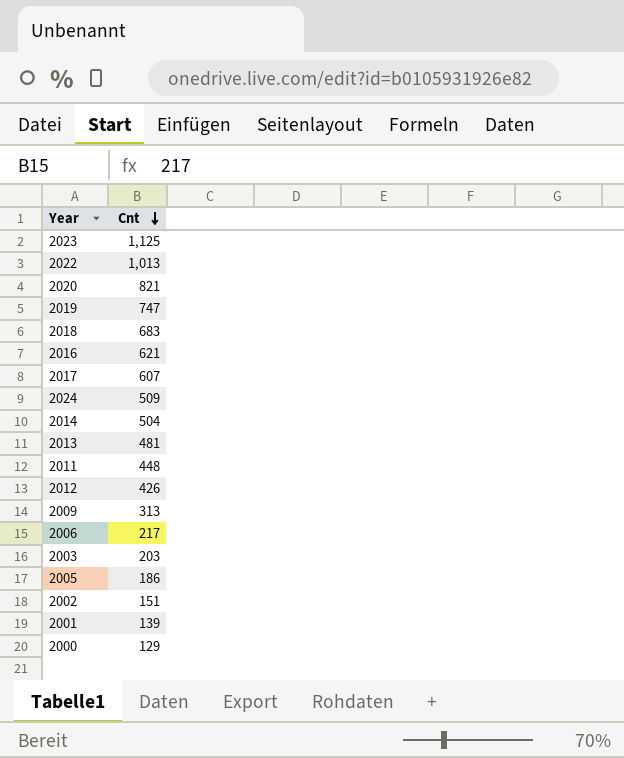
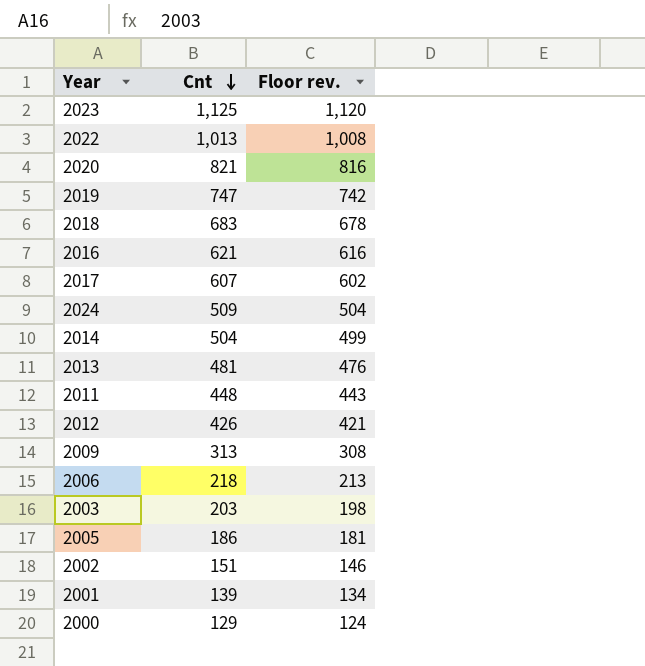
column Floor rev. | formula: none -> [Cnt] - 5
2006 | Cnt: 217 -> 218

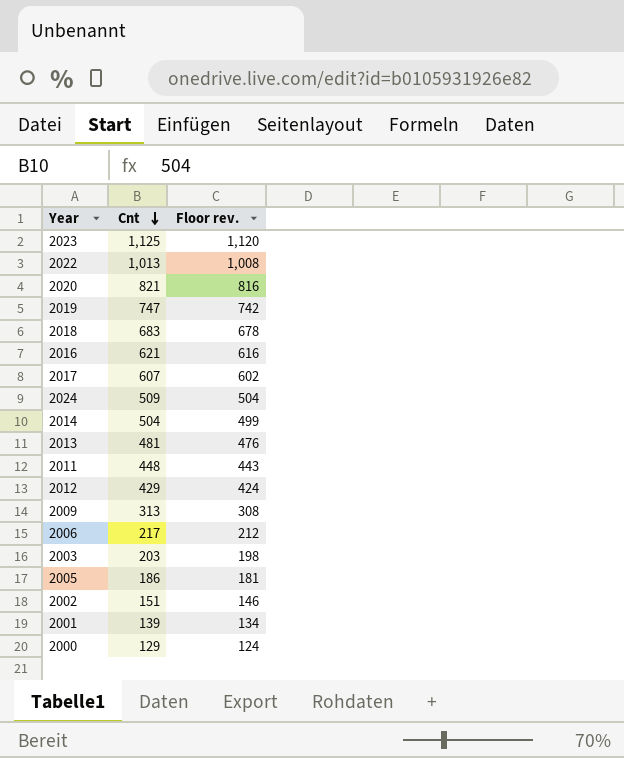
2012 | Cnt: 426 -> 429
2012 | Floor rev.: 421 -> 424
2006 | Cnt: 218 -> 217
2006 | Floor rev.: 213 -> 212

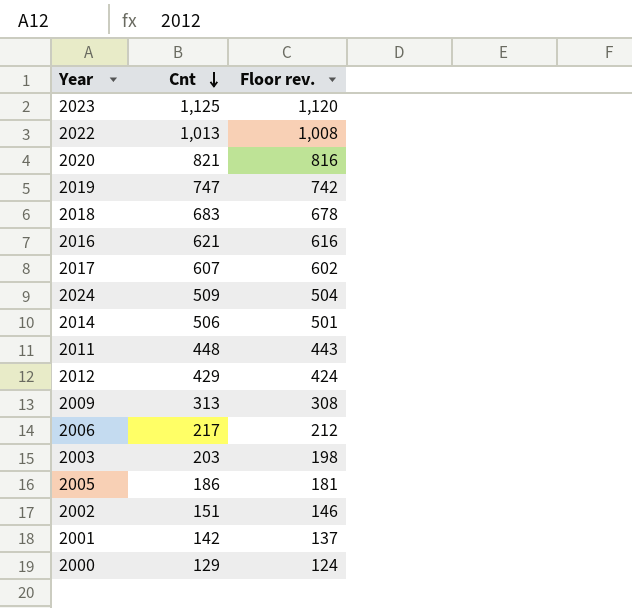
row 2013: 481 | 476 -> none
2014 | Cnt: 504 -> 506
2014 | Floor rev.: 499 -> 501
2001 | Cnt: 139 -> 142
2001 | Floor rev.: 134 -> 137

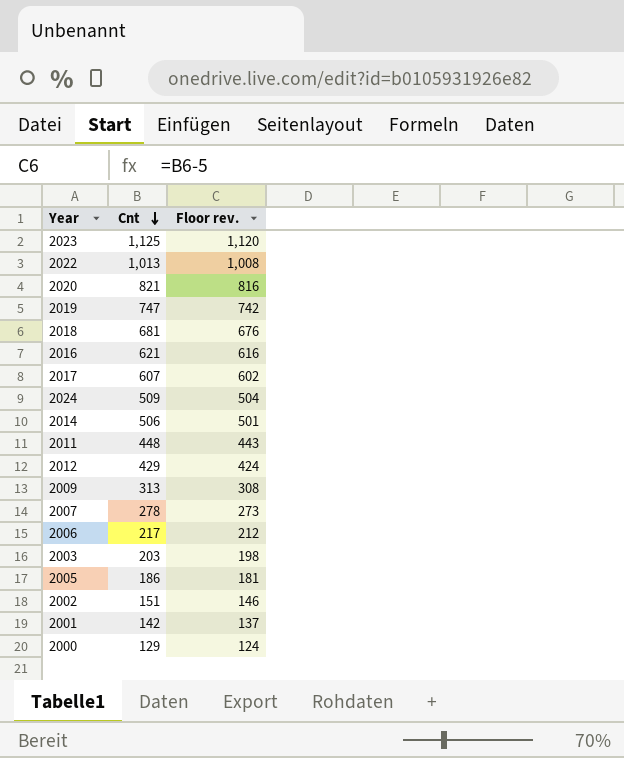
2018 | Cnt: 683 -> 681
2018 | Floor rev.: 678 -> 676
row 2007: none -> 278 | 273

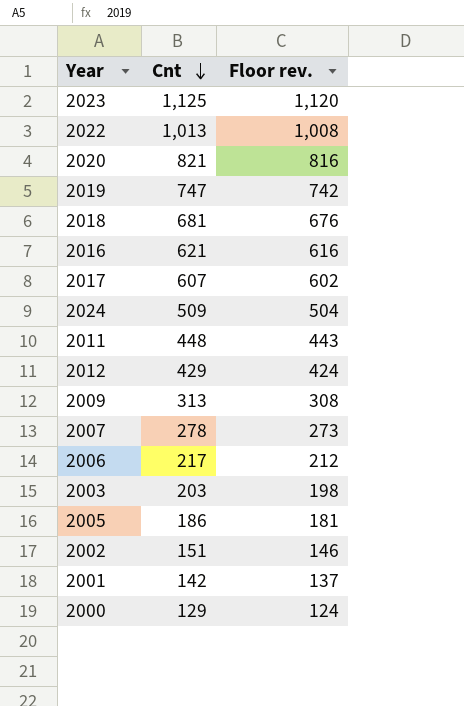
row 2014: 506 | 501 -> none

